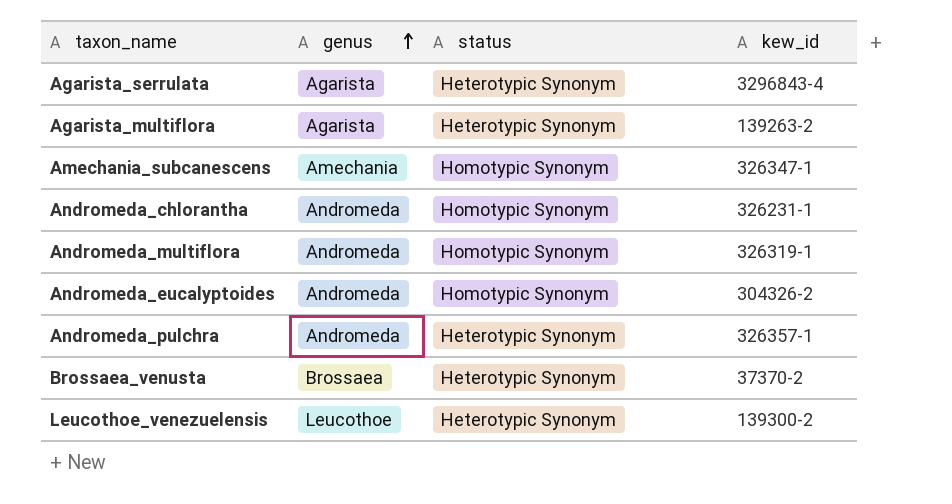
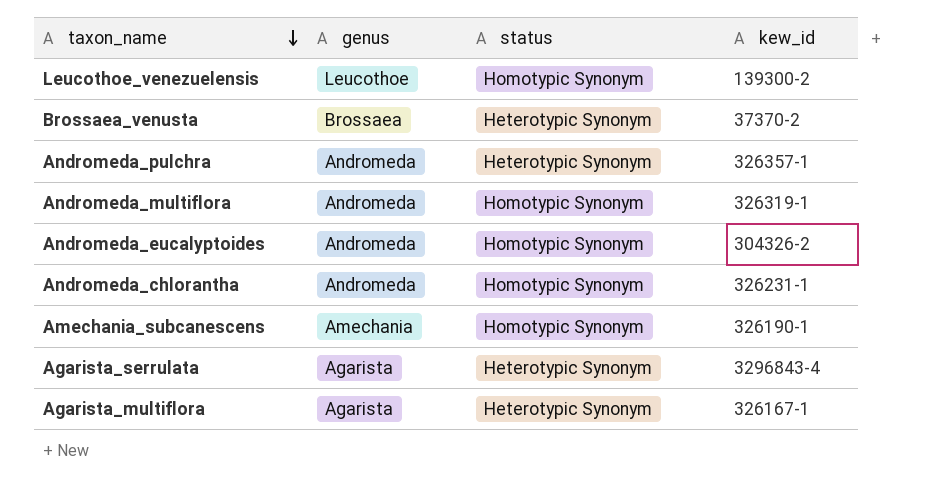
row order: genus ascending -> taxon_name descending
Leucothoe_venezuelensis | status: Heterotypic Synonym -> Homotypic Synonym
Amechania_subcanescens | kew_id: 326347-1 -> 326190-1
Agarista_multiflora | kew_id: 139263-2 -> 326167-1

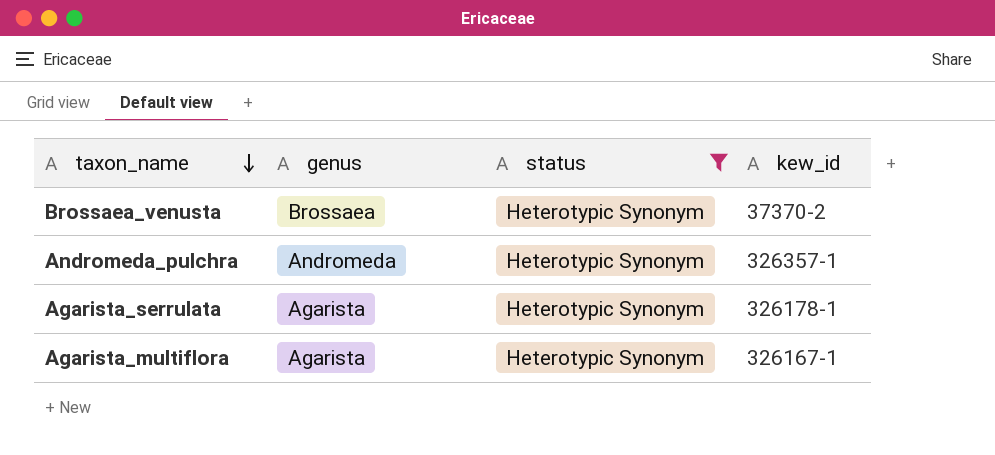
filter: none -> status = Heterotypic Synonym
Agarista_serrulata | kew_id: 3296843-4 -> 326178-1

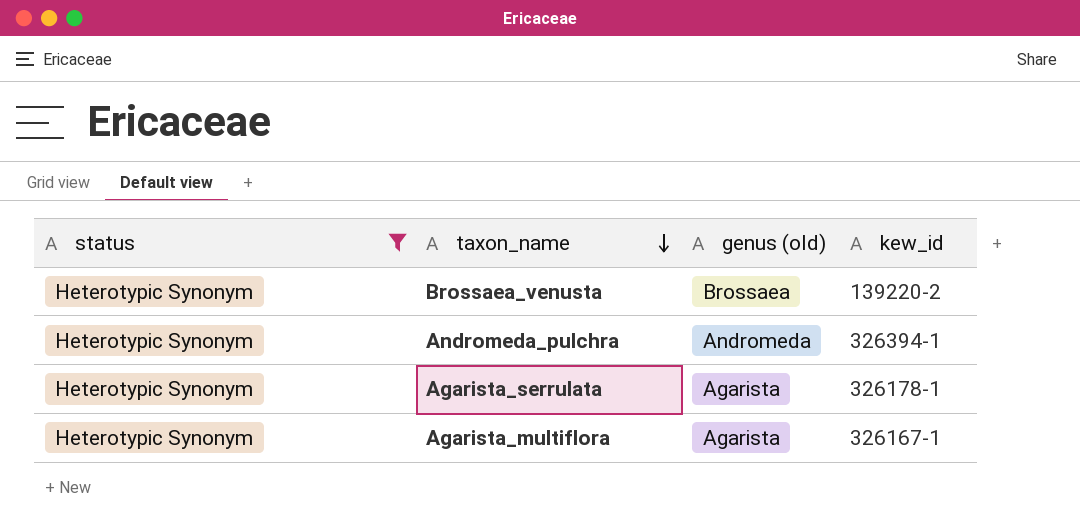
column status | position: 3 -> 1
column name: genus -> genus (old)
Brossaea_venusta | kew_id: 37370-2 -> 139220-2
Andromeda_pulchra | kew_id: 326357-1 -> 326394-1

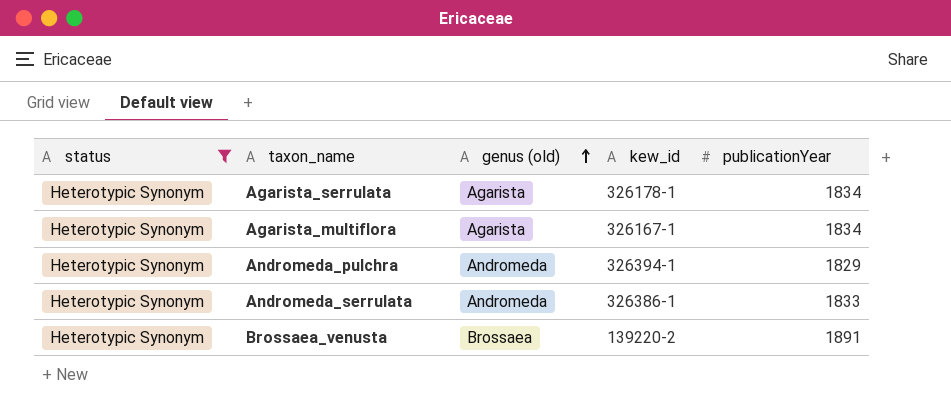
row order: taxon_name descending -> genus (old) ascending
column publicationYear | position: none -> 5
row Andromeda_serrulata: none -> Heterotypic Synonym | Andromeda | 326386-1 | 1833

